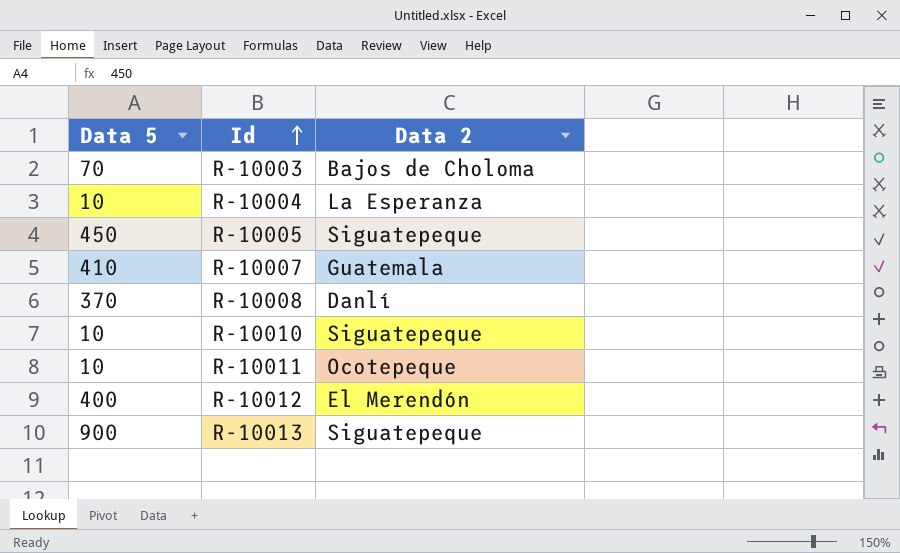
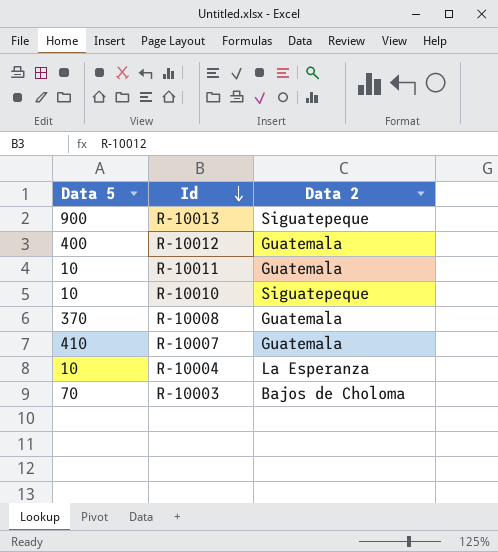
row order: Id ascending -> Id descending
row R-10005: 450 | Siguatepeque -> none
R-10012 | Data 2: El Merendón -> Guatemala
R-10011 | Data 2: Ocotepeque -> Guatemala
R-10008 | Data 2: Danlí -> Guatemala

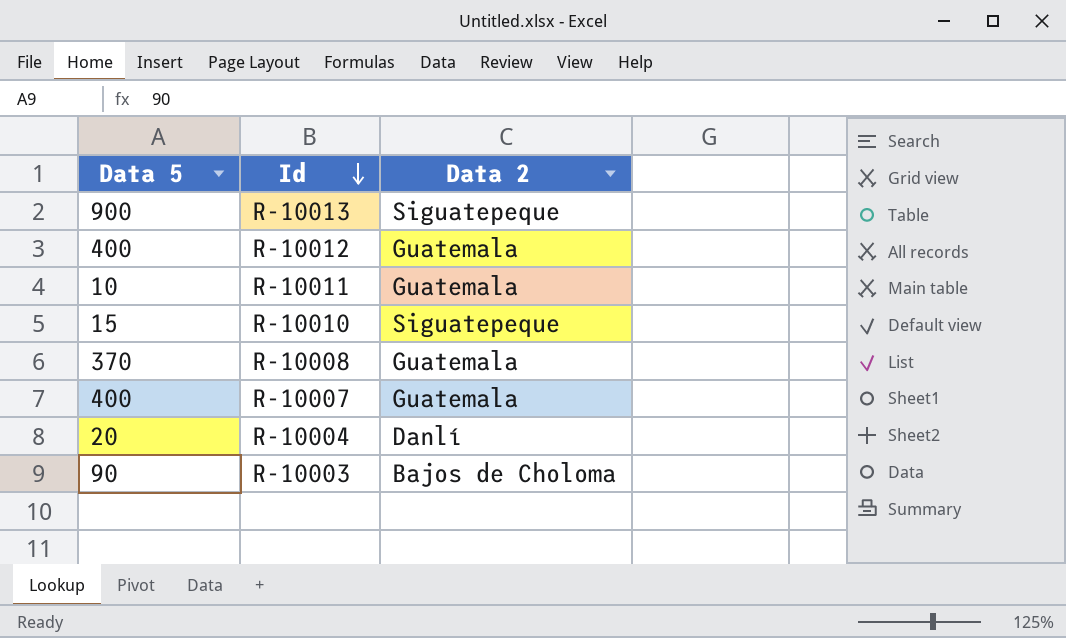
R-10010 | Data 5: 10 -> 15
R-10007 | Data 5: 410 -> 400
R-10004 | Data 5: 10 -> 20
R-10004 | Data 2: La Esperanza -> Danlí
R-10003 | Data 5: 70 -> 90

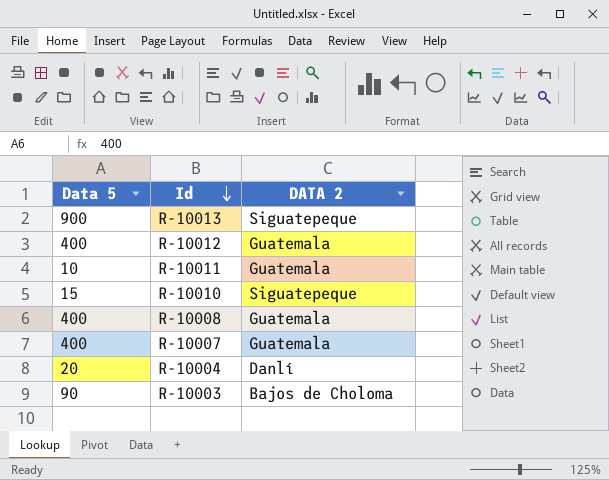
column name: Data 2 -> DATA 2
R-10008 | Data 5: 370 -> 400

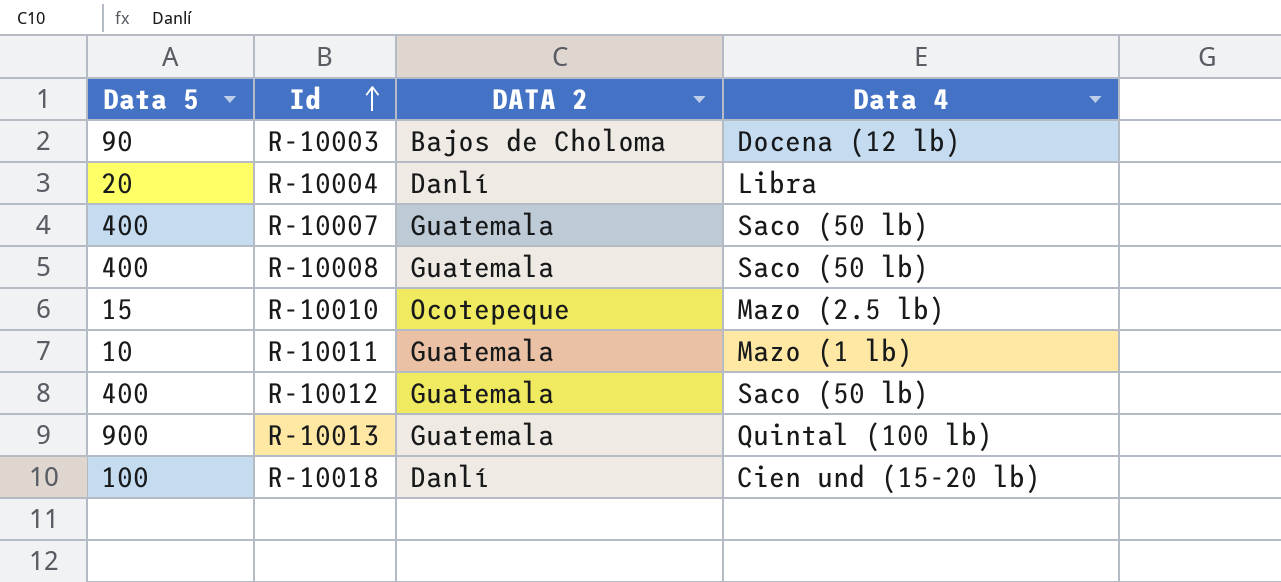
row order: Id descending -> Id ascending
column Data 4 | position: none -> 4
R-10010 | DATA 2: Siguatepeque -> Ocotepeque
R-10013 | DATA 2: Siguatepeque -> Guatemala
row R-10018: none -> 100 | Danlí | Cien und (15-20 lb)

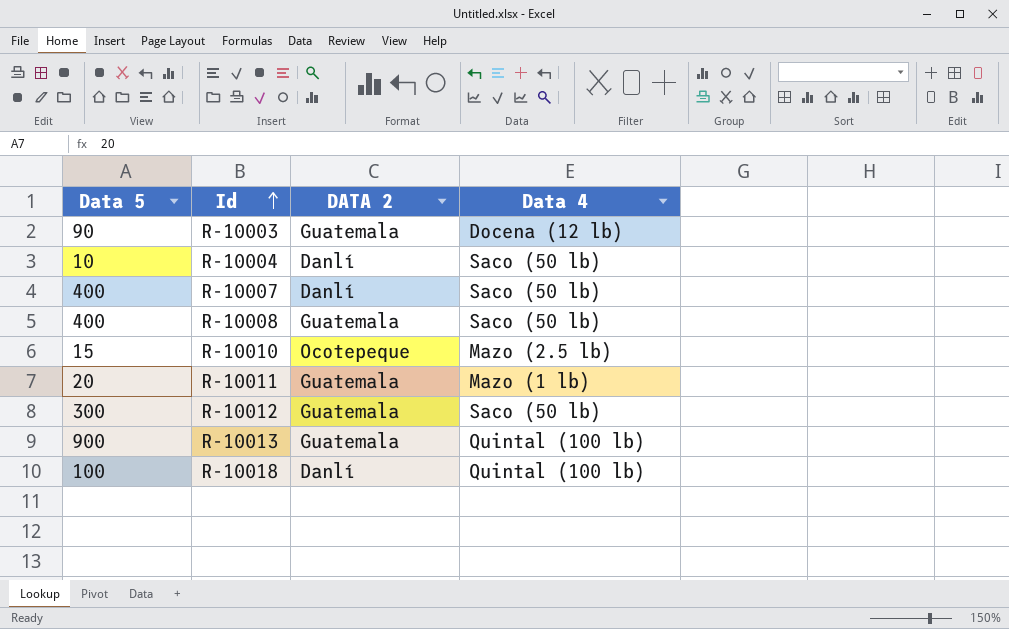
R-10003 | DATA 2: Bajos de Choloma -> Guatemala
R-10004 | Data 5: 20 -> 10
R-10004 | Data 4: Libra -> Saco (50 lb)
R-10007 | DATA 2: Guatemala -> Danlí
R-10011 | Data 5: 10 -> 20
R-10012 | Data 5: 400 -> 300
R-10018 | Data 4: Cien und (15-20 lb) -> Quintal (100 lb)

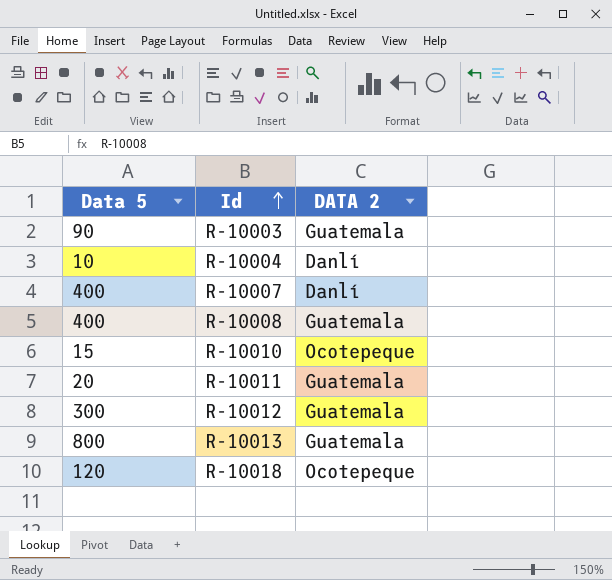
column Data 4 | position: 4 -> none
R-10013 | Data 5: 900 -> 800
R-10018 | Data 5: 100 -> 120
R-10018 | DATA 2: Danlí -> Ocotepeque

